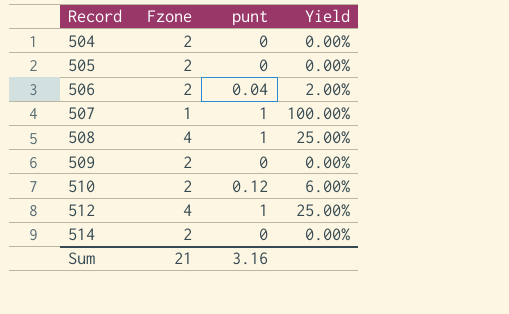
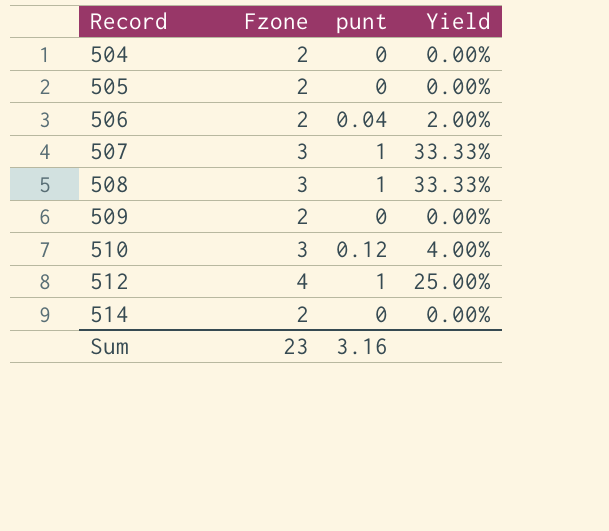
507 | Fzone: 1 -> 3
507 | Yield: 100.00% -> 33.33%
508 | Fzone: 4 -> 3
508 | Yield: 25.00% -> 33.33%
510 | Fzone: 2 -> 3
510 | Yield: 6.00% -> 4.00%
Sum | Fzone: 21 -> 23

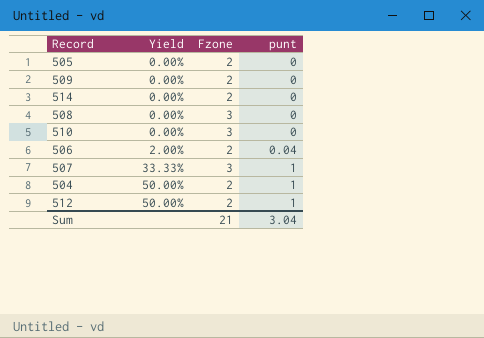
row order: Record ascending -> Yield ascending
column Yield | position: 4 -> 2
508 | Yield: 33.33% -> 0.00%
508 | punt: 1 -> 0
510 | Yield: 4.00% -> 0.00%
510 | punt: 0.12 -> 0
504 | Yield: 0.00% -> 50.00%
504 | punt: 0 -> 1
512 | Yield: 25.00% -> 50.00%
512 | Fzone: 4 -> 2
Sum | Fzone: 23 -> 21
Sum | punt: 3.16 -> 3.04

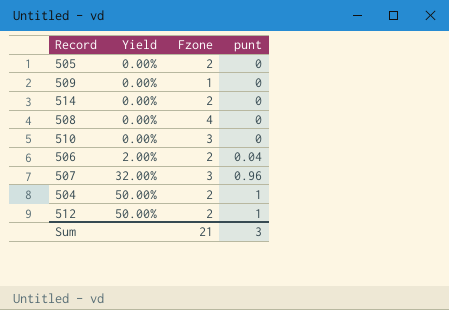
509 | Fzone: 2 -> 1
508 | Fzone: 3 -> 4
507 | Yield: 33.33% -> 32.00%
507 | punt: 1 -> 0.96
Sum | punt: 3.04 -> 3

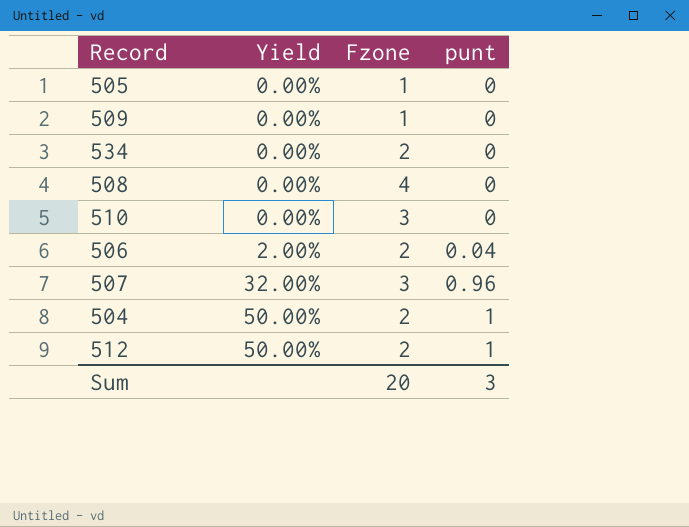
row 514: 0.00% | 2 | 0 -> none
505 | Fzone: 2 -> 1
row 534: none -> 0.00% | 2 | 0
Sum | Fzone: 21 -> 20

